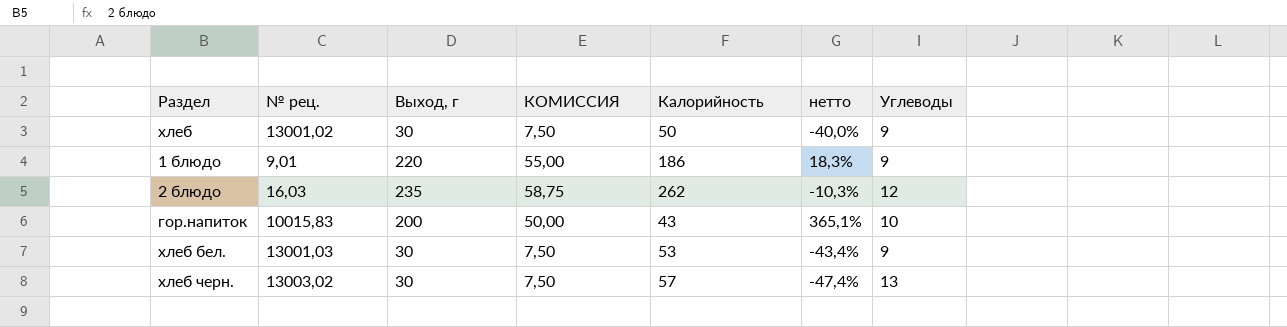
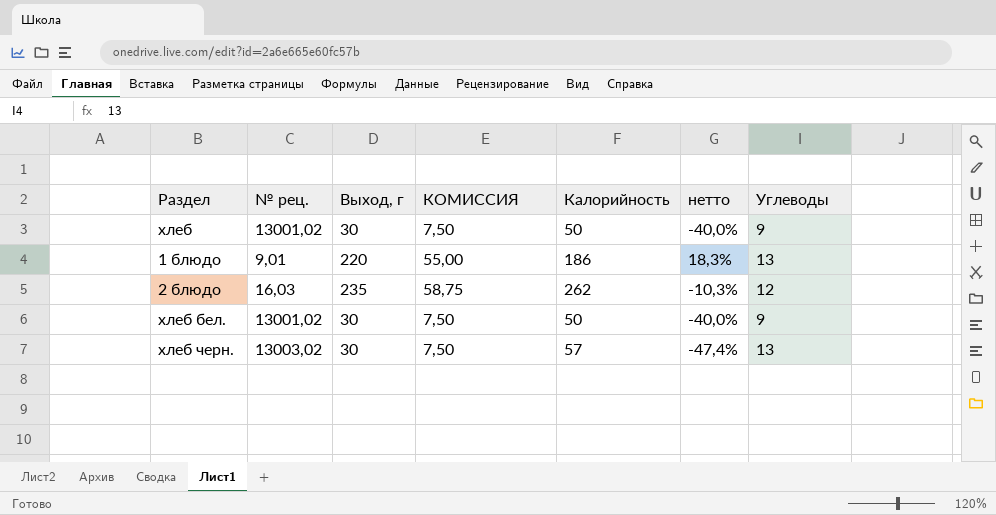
row гор.напиток: 10015,83 | 200 | 50,00 | 43 | 365,1% | 10 -> none
1 блюдо | Углеводы: 9 -> 13
хлеб бел. | № рец.: 13001,03 -> 13001,02
хлеб бел. | Калорийность: 53 -> 50
хлеб бел. | нетто: -43,4% -> -40,0%

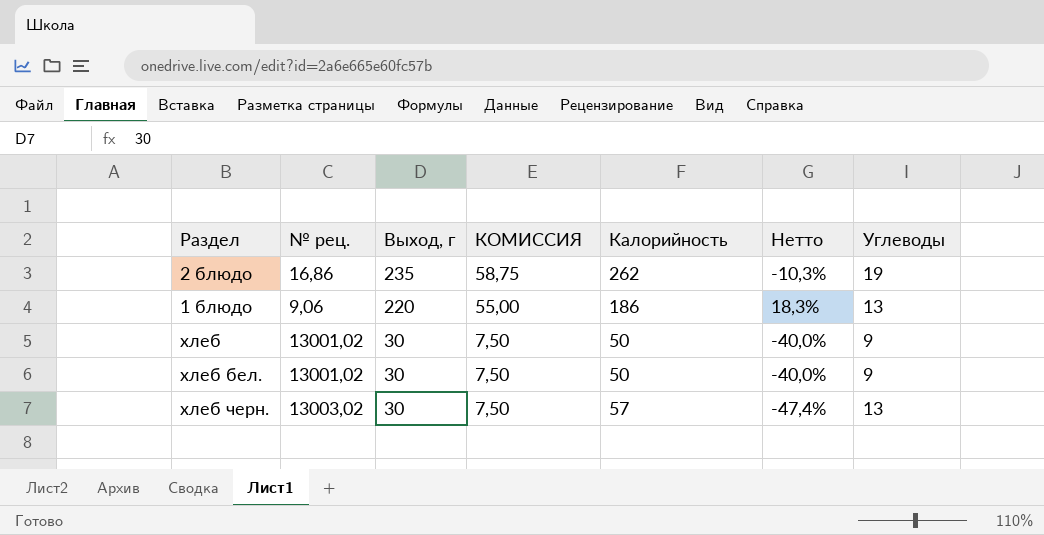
row order: none -> Выход, г descending
column name: нетто -> Нетто
2 блюдо | № рец.: 16,03 -> 16,86
2 блюдо | Углеводы: 12 -> 19
1 блюдо | № рец.: 9,01 -> 9,06

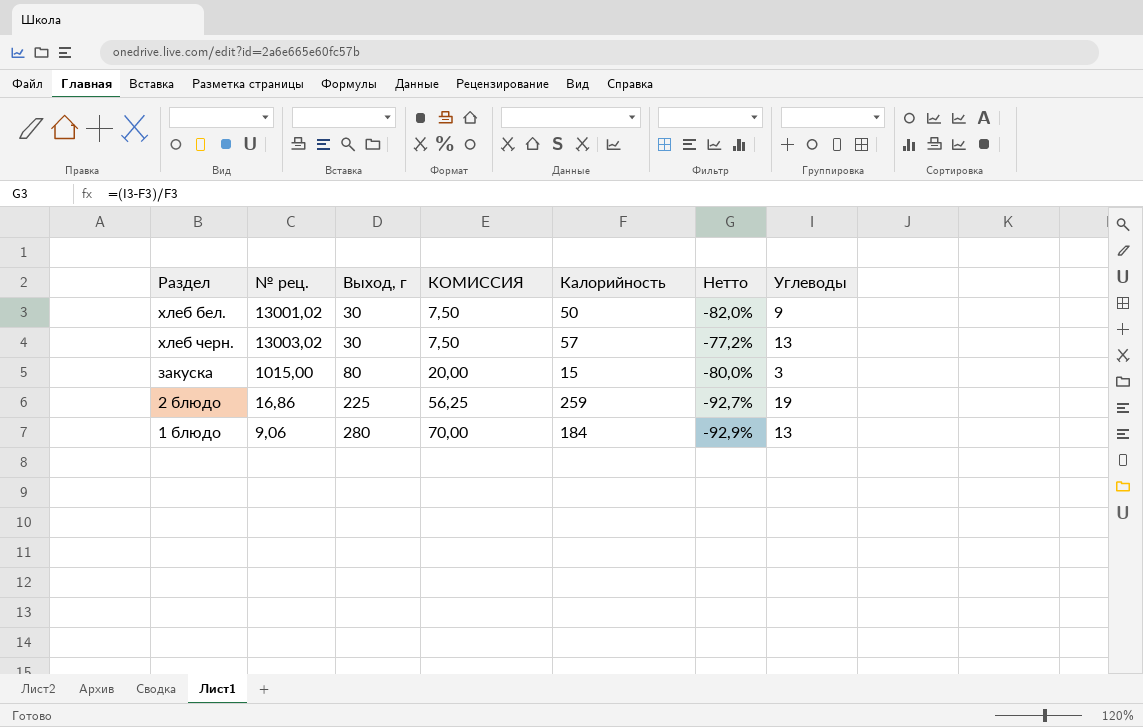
row order: Выход, г descending -> Выход, г ascending
column Нетто | formula: ([Выход, г] - [Калорийность]) / [Калорийность] -> ([Углеводы] - [Калорийность]) / [Калорийность]
row хлеб: 13001,02 | 30 | 7,50 | 50 | -40,0% | 9 -> none
row закуска: none -> 1015,00 | 80 | 20,00 | 15 | -80,0% | 3
2 блюдо | Выход, г: 235 -> 225
2 блюдо | КОМИССИЯ: 58,75 -> 56,25
2 блюдо | Калорийность: 262 -> 259
1 блюдо | Выход, г: 220 -> 280
1 блюдо | КОМИССИЯ: 55,00 -> 70,00
1 блюдо | Калорийность: 186 -> 184

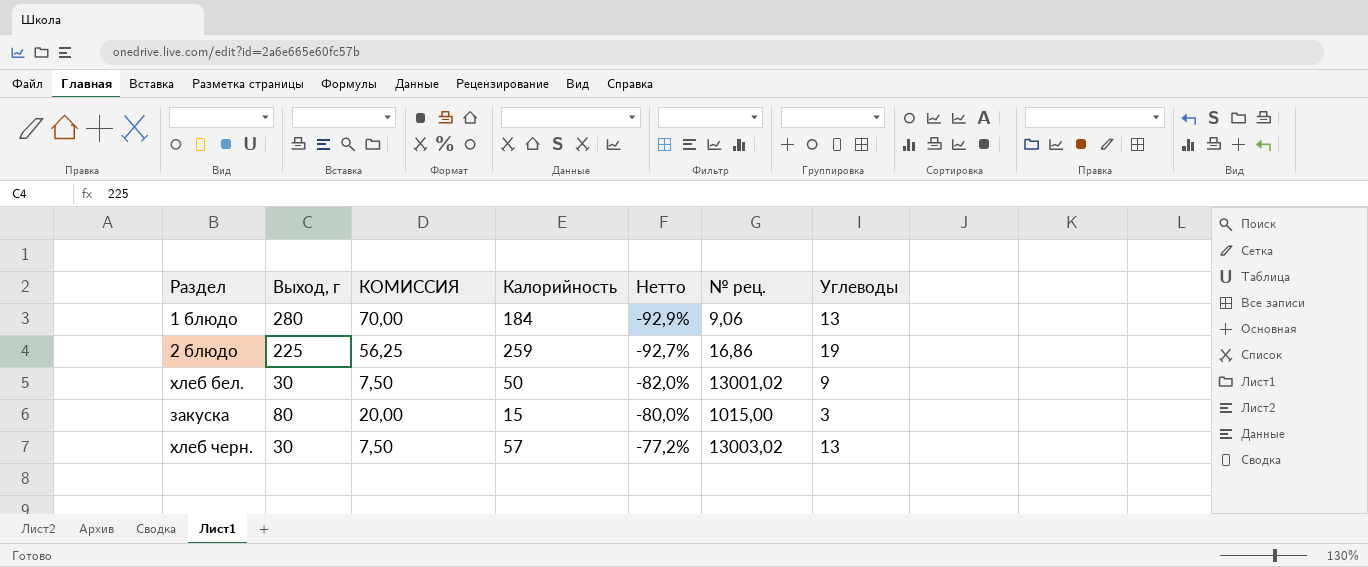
row order: Выход, г ascending -> Нетто ascending
column № рец. | position: 2 -> 6

